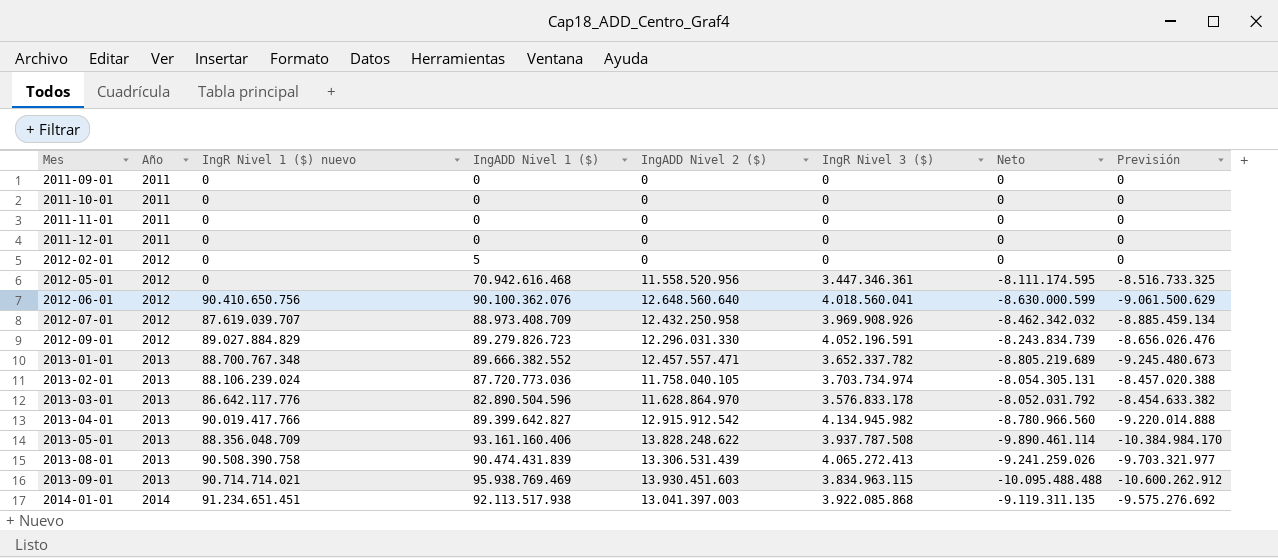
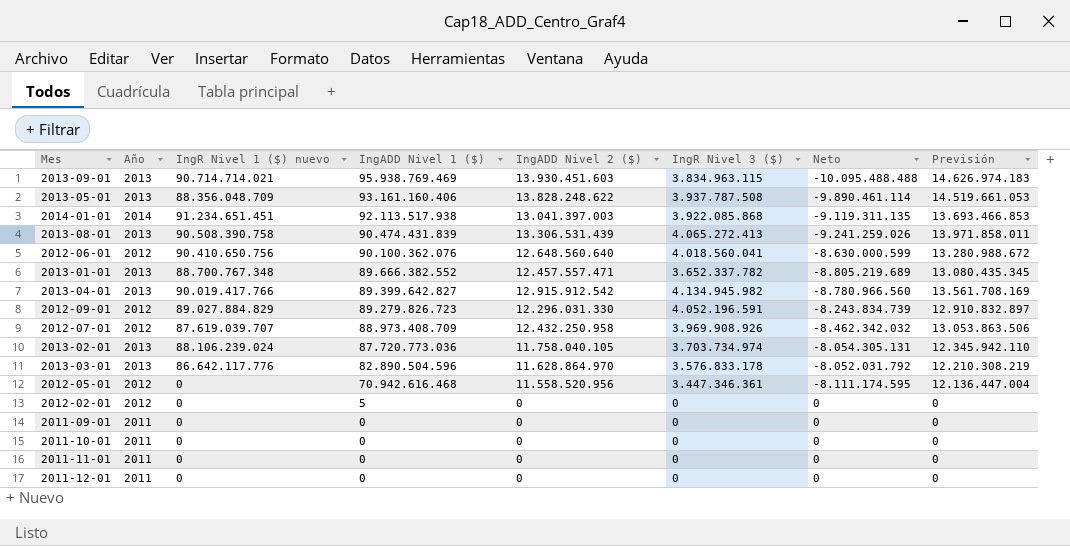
row order: Mes ascending -> IngADD Nivel 1 ($) descending
column Previsión | formula: [Neto] * 1,05 -> [IngADD Nivel 2 ($)] * 1,05

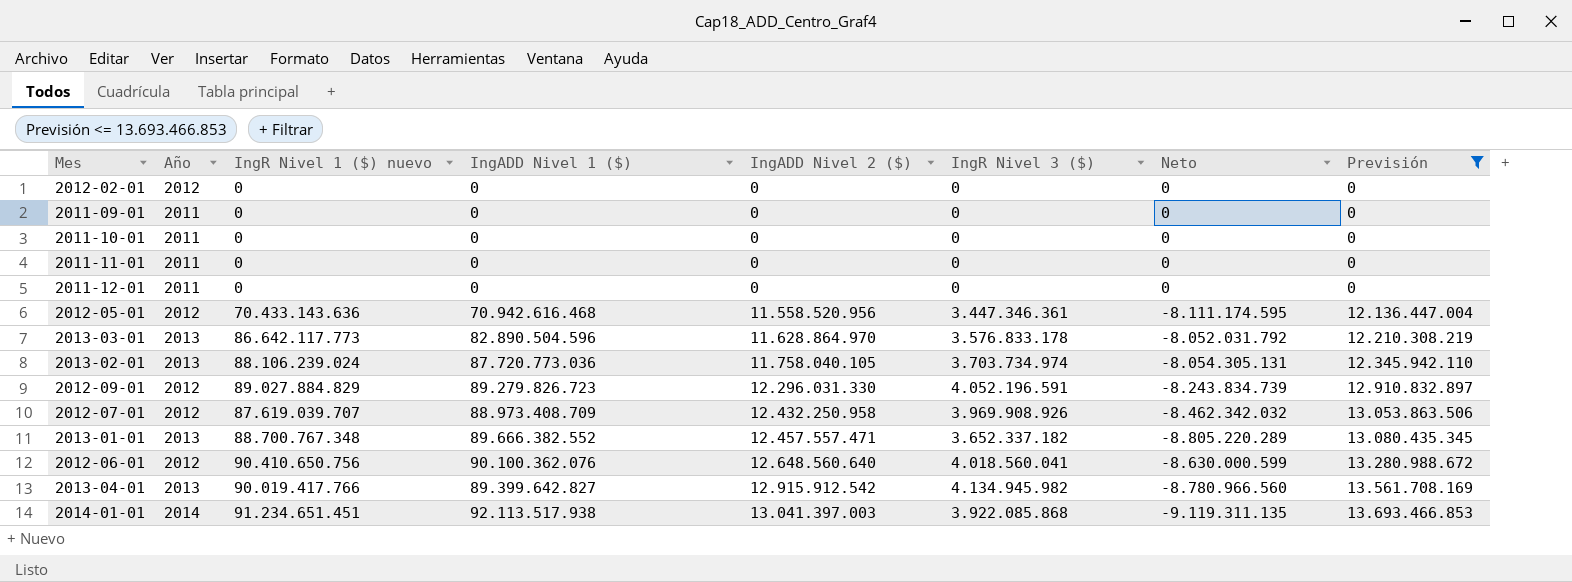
filter: none -> Previsión <= 13.693.466.853
row order: IngADD Nivel 1 ($) descending -> IngADD Nivel 2 ($) ascending
2012-02-01 | IngADD Nivel 1 ($): 5 -> 0
2012-05-01 | IngR Nivel 1 ($) nuevo: 0 -> 70.433.143.636
2013-03-01 | IngR Nivel 1 ($) nuevo: 86.642.117.776 -> 86.642.117.773
2013-01-01 | IngR Nivel 3 ($): 3.652.337.782 -> 3.652.337.182
2013-01-01 | Neto: -8.805.219.689 -> -8.805.220.289

